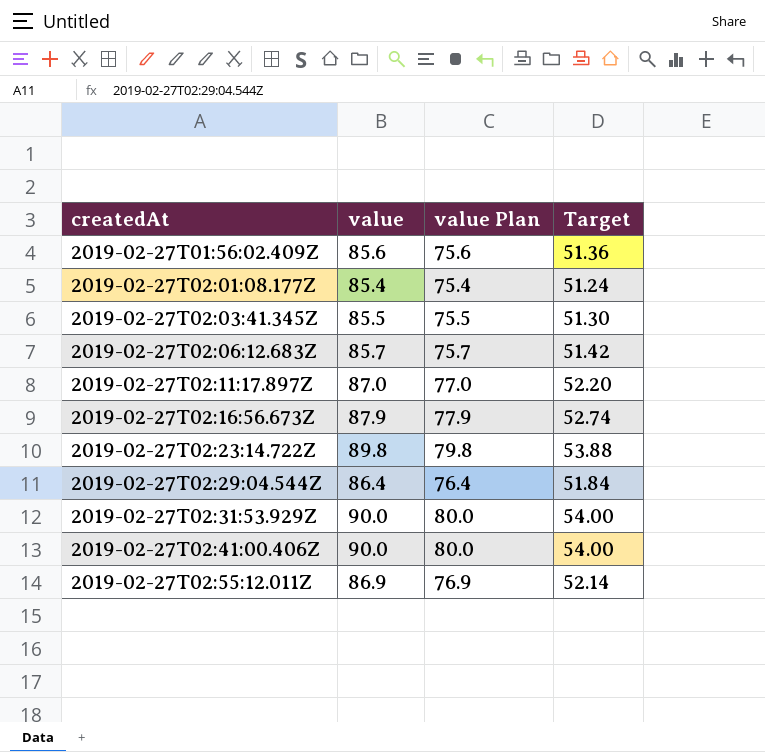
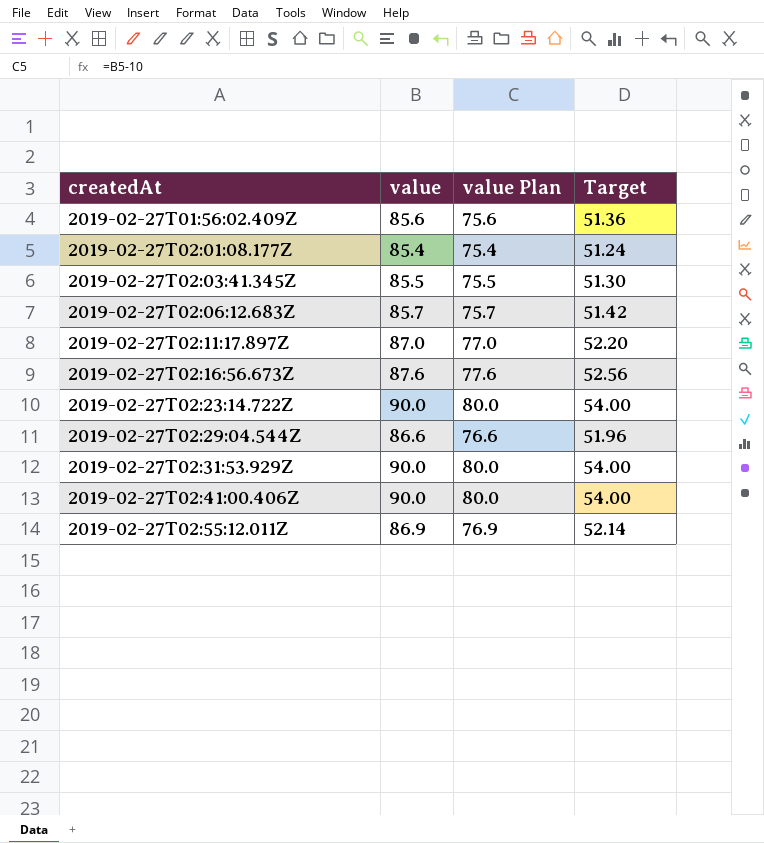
2019-02-27T02:16:56.673Z | value: 87.9 -> 87.6
2019-02-27T02:16:56.673Z | value Plan: 77.9 -> 77.6
2019-02-27T02:16:56.673Z | Target: 52.74 -> 52.56
2019-02-27T02:23:14.722Z | value: 89.8 -> 90.0
2019-02-27T02:23:14.722Z | value Plan: 79.8 -> 80.0
2019-02-27T02:23:14.722Z | Target: 53.88 -> 54.00
2019-02-27T02:29:04.544Z | value: 86.4 -> 86.6
2019-02-27T02:29:04.544Z | value Plan: 76.4 -> 76.6
2019-02-27T02:29:04.544Z | Target: 51.84 -> 51.96

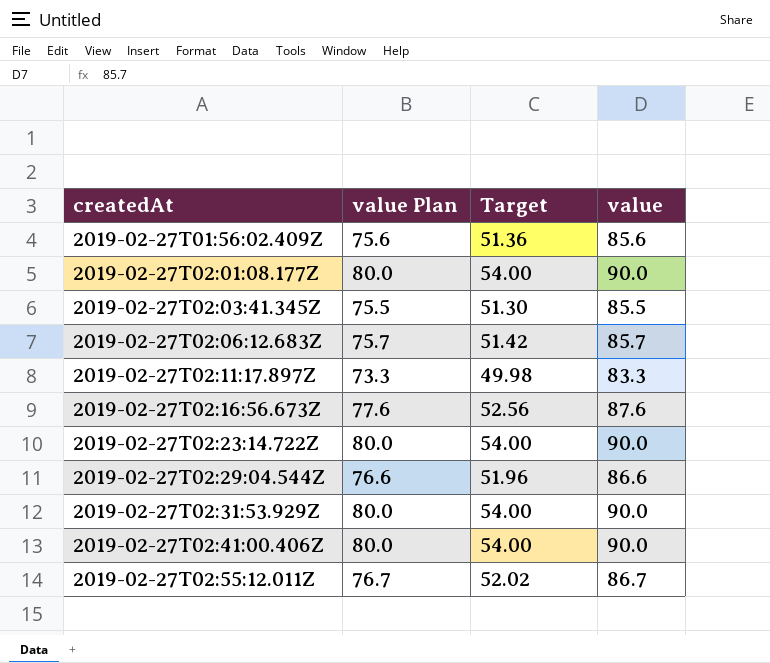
column value | position: 2 -> 4
2019-02-27T02:01:08.177Z | value Plan: 75.4 -> 80.0
2019-02-27T02:01:08.177Z | Target: 51.24 -> 54.00
2019-02-27T02:01:08.177Z | value: 85.4 -> 90.0
2019-02-27T02:11:17.897Z | value Plan: 77.0 -> 73.3
2019-02-27T02:11:17.897Z | Target: 52.20 -> 49.98
2019-02-27T02:11:17.897Z | value: 87.0 -> 83.3
2019-02-27T02:55:12.011Z | value Plan: 76.9 -> 76.7
2019-02-27T02:55:12.011Z | Target: 52.14 -> 52.02
2019-02-27T02:55:12.011Z | value: 86.9 -> 86.7

